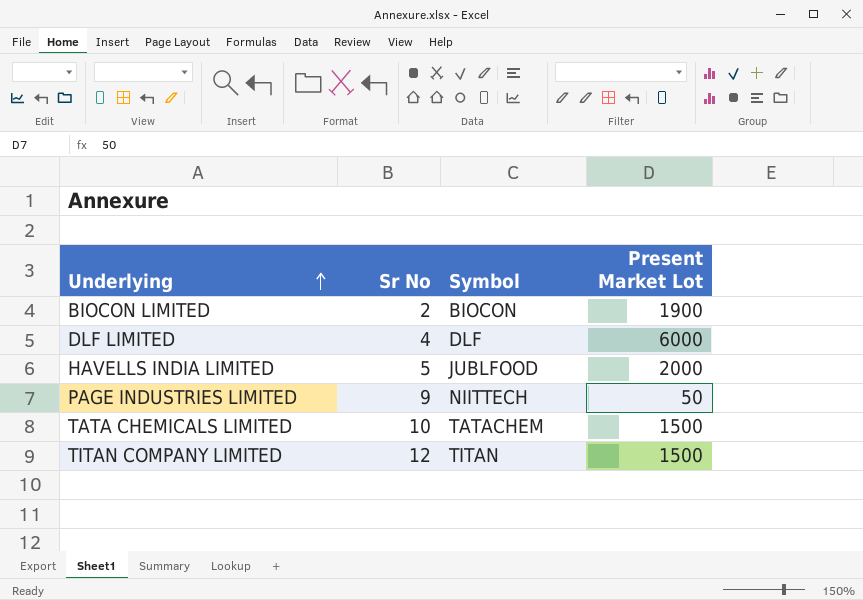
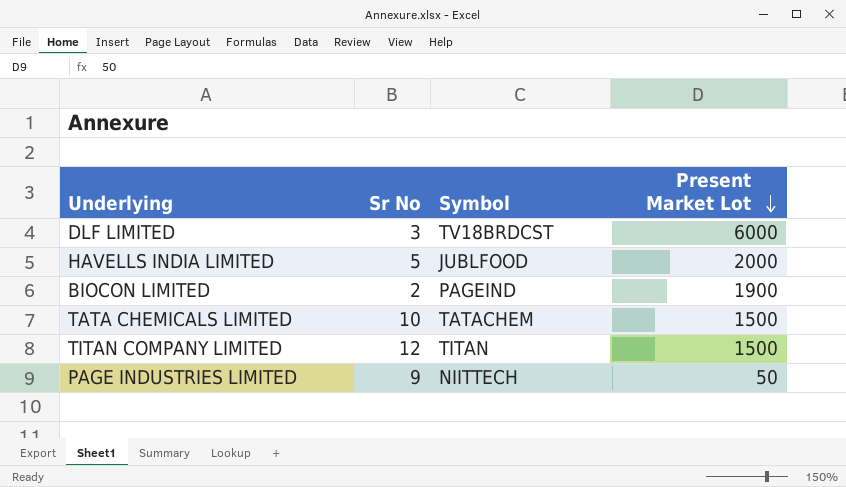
row order: Underlying ascending -> Present Market Lot descending
DLF LIMITED | Sr No: 4 -> 3
DLF LIMITED | Symbol: DLF -> TV18BRDCST
BIOCON LIMITED | Symbol: BIOCON -> PAGEIND

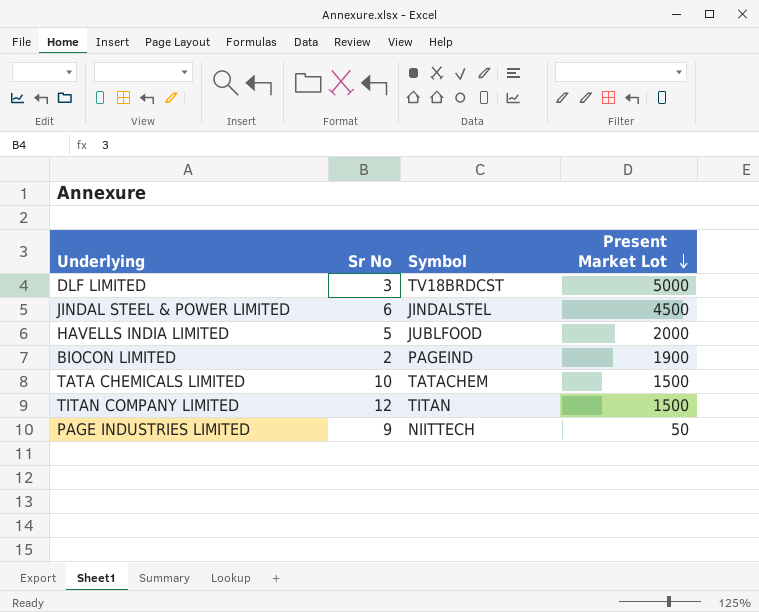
DLF LIMITED | Present Market Lot: 6000 -> 5000
row JINDAL STEEL & POWER LIMITED: none -> 6 | JINDALSTEL | 4500

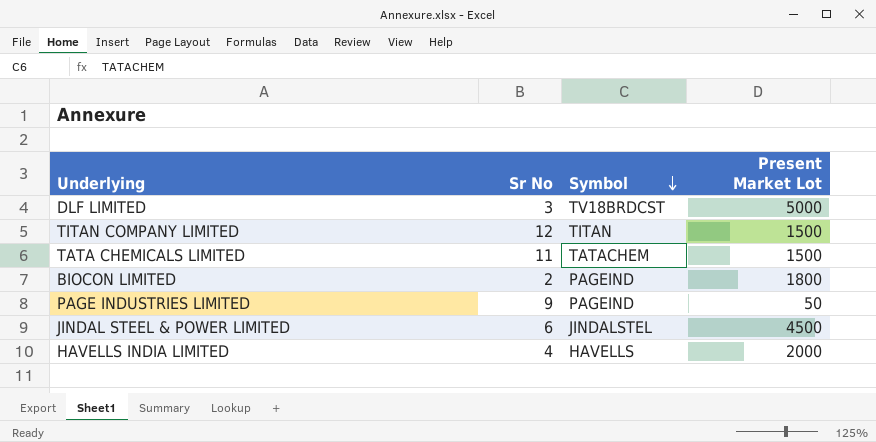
row order: Present Market Lot descending -> Symbol descending
TATA CHEMICALS LIMITED | Sr No: 10 -> 11
BIOCON LIMITED | Present Market Lot: 1900 -> 1800
PAGE INDUSTRIES LIMITED | Symbol: NIITTECH -> PAGEIND
HAVELLS INDIA LIMITED | Sr No: 5 -> 4
HAVELLS INDIA LIMITED | Symbol: JUBLFOOD -> HAVELLS

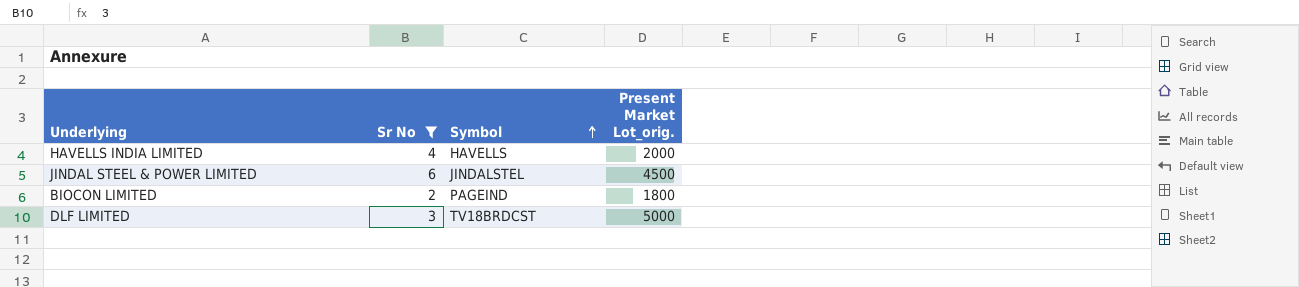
filter: none -> Sr No <= 6
row order: Symbol descending -> Symbol ascending
column name: Present Market Lot -> Present Market Lot_orig.

